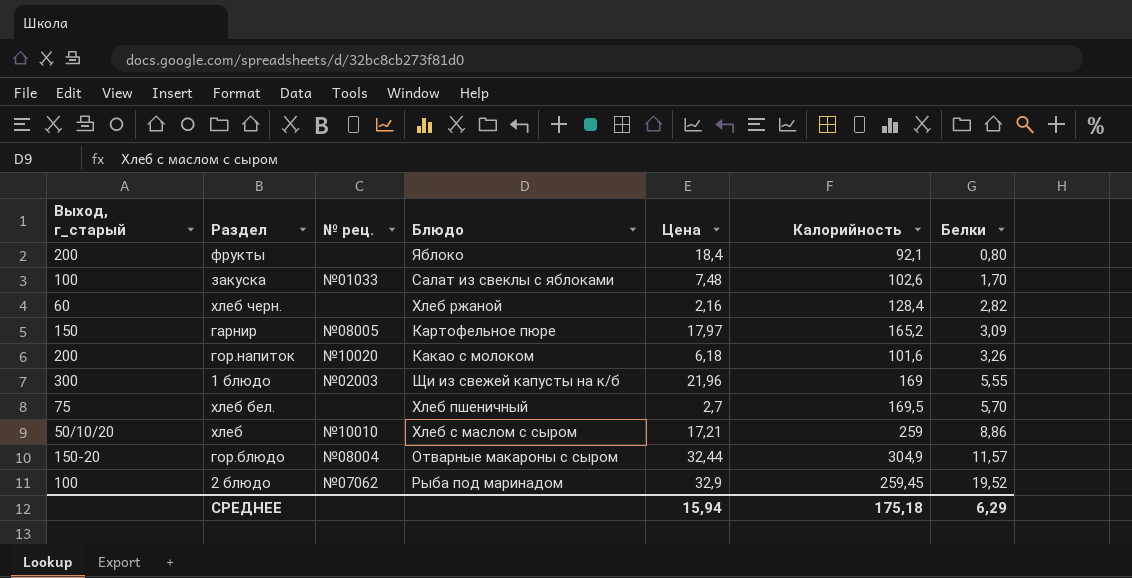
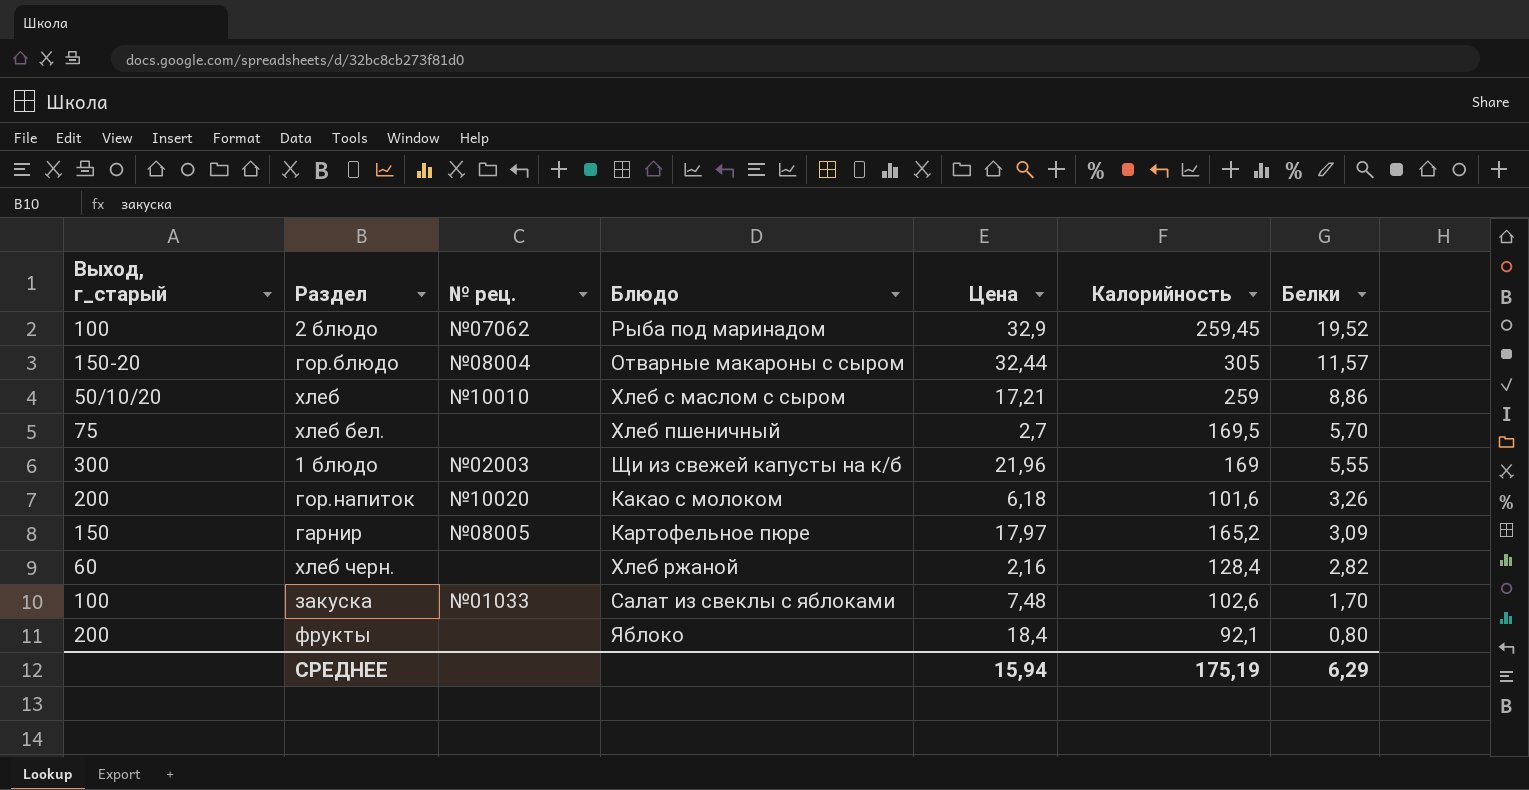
row order: Белки ascending -> Белки descending
гор.блюдо | Калорийность: 304,9 -> 305
СРЕДНЕЕ | Калорийность: 175,18 -> 175,19

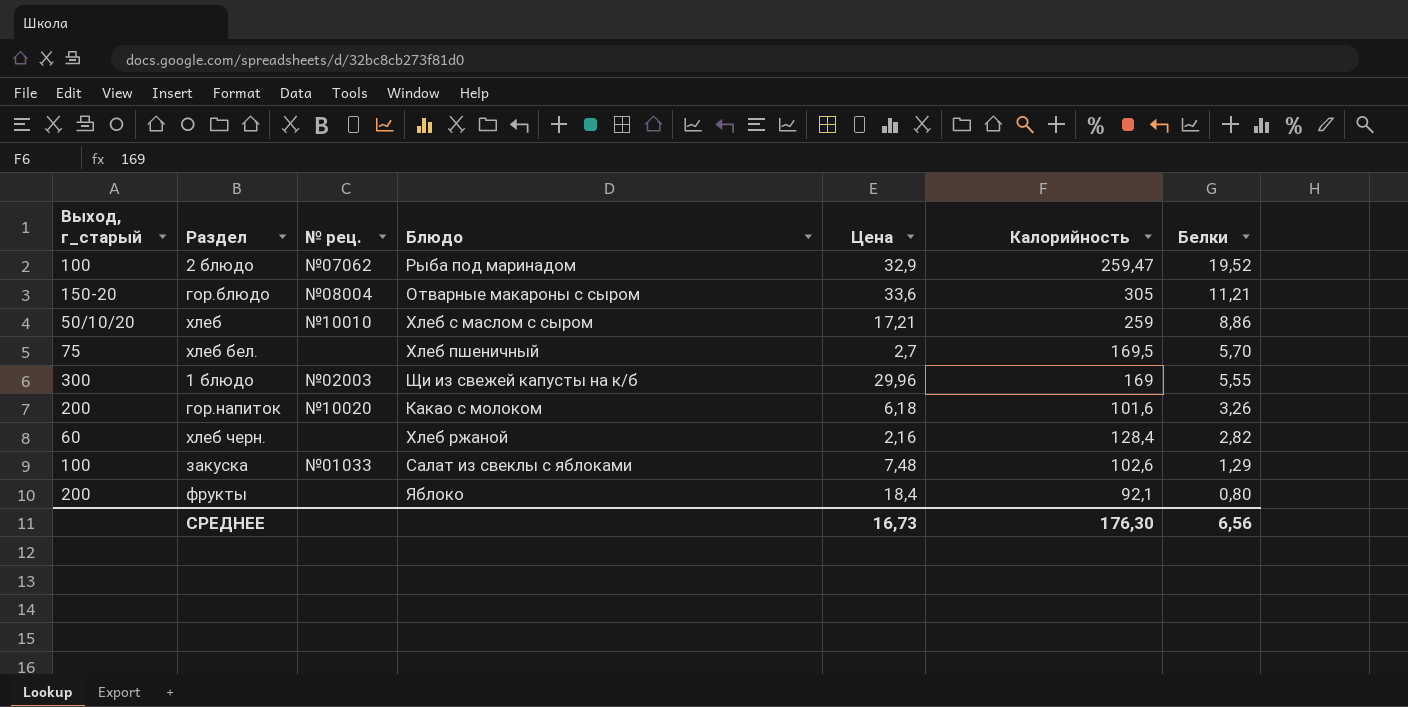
row гарнир: 150 | №08005 | Картофельное пюре | 17,97 | 165,2 | 3,09 -> none
2 блюдо | Калорийность: 259,45 -> 259,47
гор.блюдо | Цена: 32,44 -> 33,6
гор.блюдо | Белки: 11,57 -> 11,21
1 блюдо | Цена: 21,96 -> 29,96
закуска | Белки: 1,70 -> 1,29
СРЕДНЕЕ | Цена: 15,94 -> 16,73
СРЕДНЕЕ | Калорийность: 175,19 -> 176,30
СРЕДНЕЕ | Белки: 6,29 -> 6,56

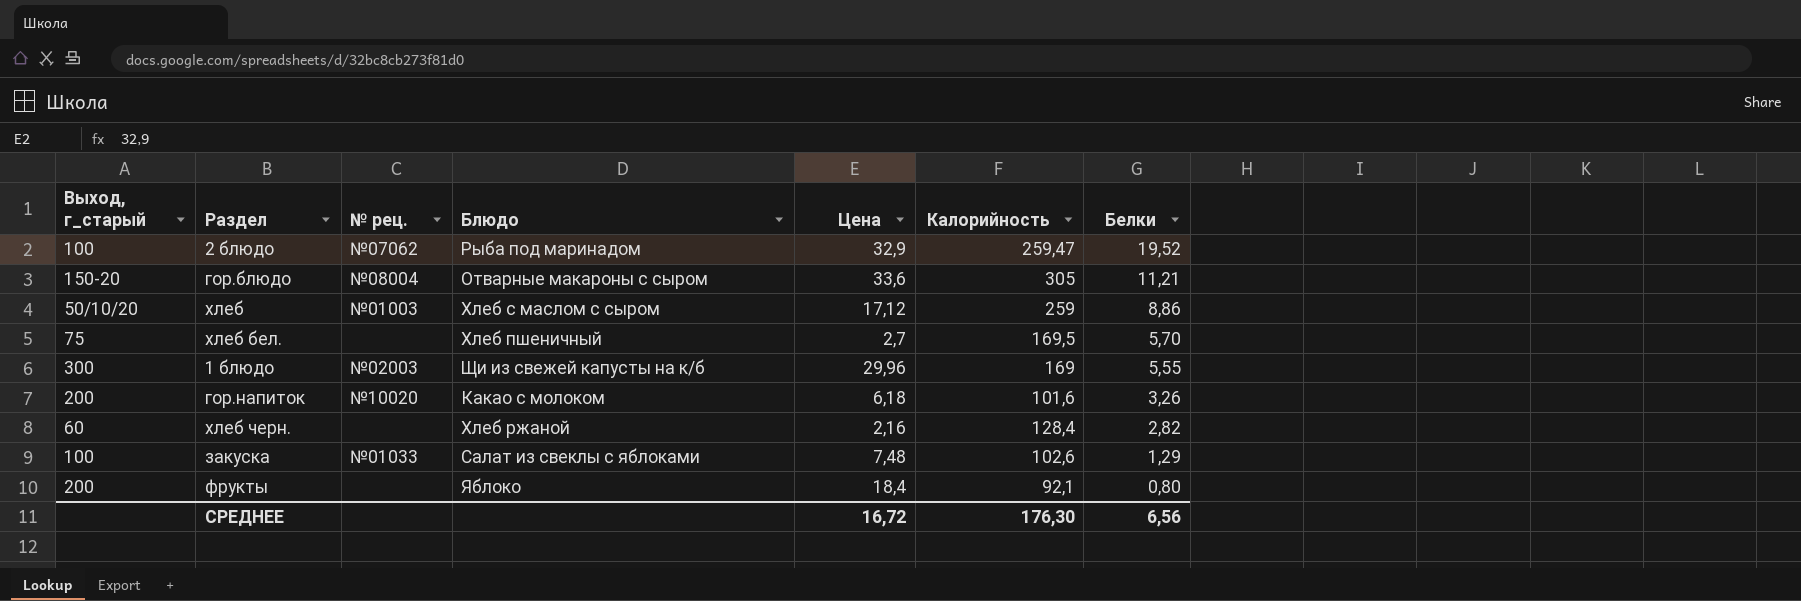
хлеб | № рец.: №10010 -> №01003
хлеб | Цена: 17,21 -> 17,12
СРЕДНЕЕ | Цена: 16,73 -> 16,72

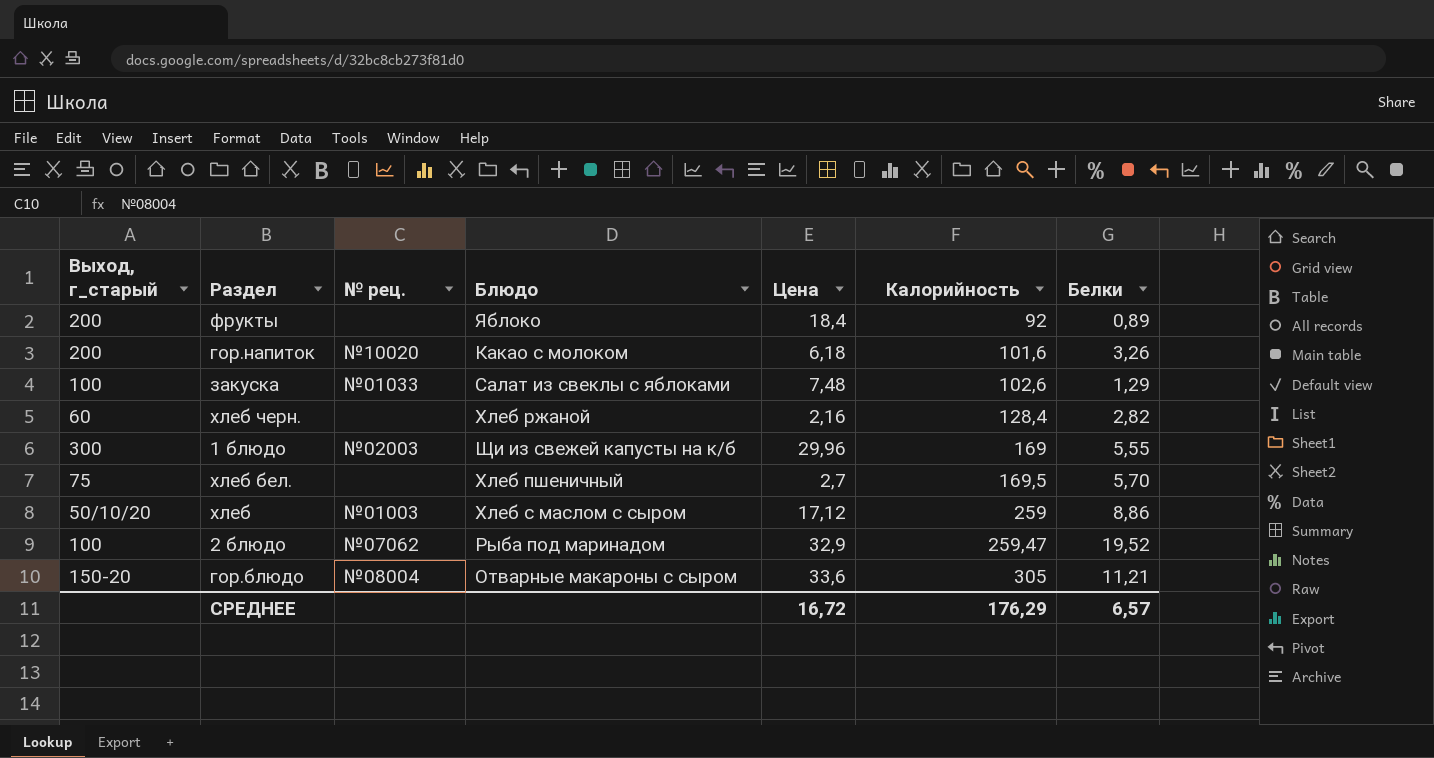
row order: Белки descending -> Калорийность ascending
фрукты | Калорийность: 92,1 -> 92
фрукты | Белки: 0,80 -> 0,89
СРЕДНЕЕ | Калорийность: 176,30 -> 176,29
СРЕДНЕЕ | Белки: 6,56 -> 6,57

